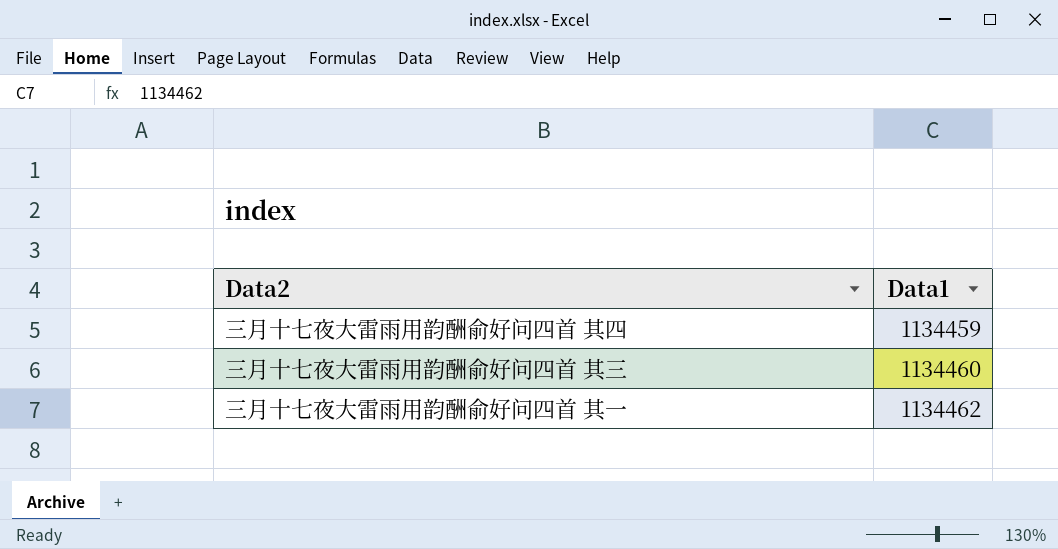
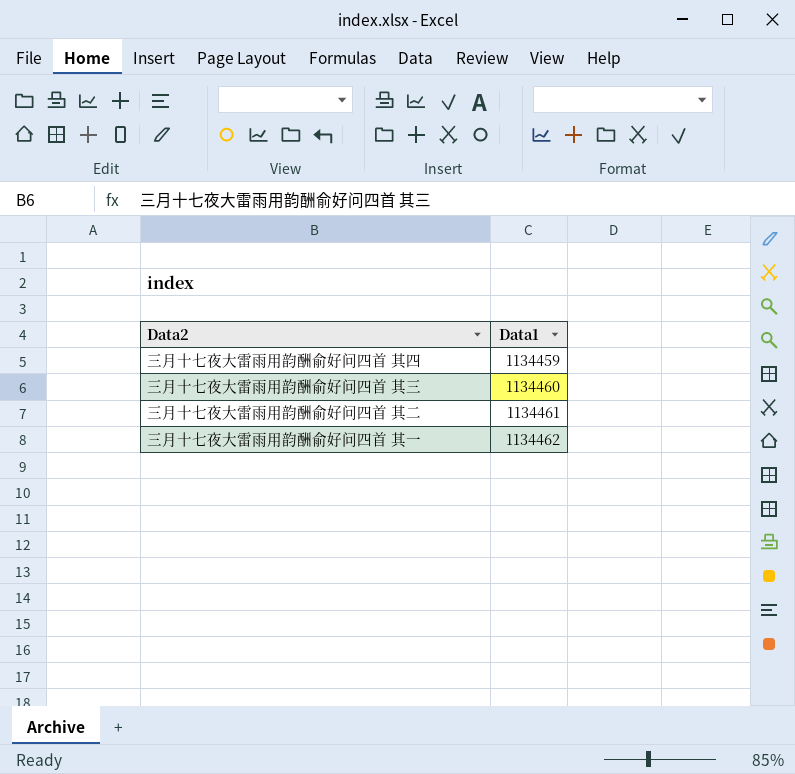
row 三月十七夜大雷雨用韵酬俞好问四首 其二: none -> 1134461

